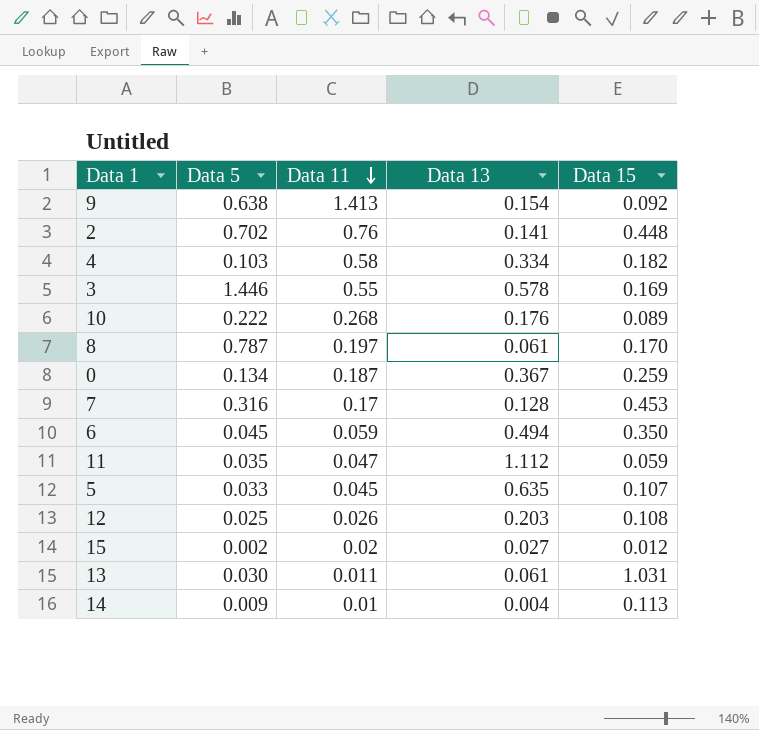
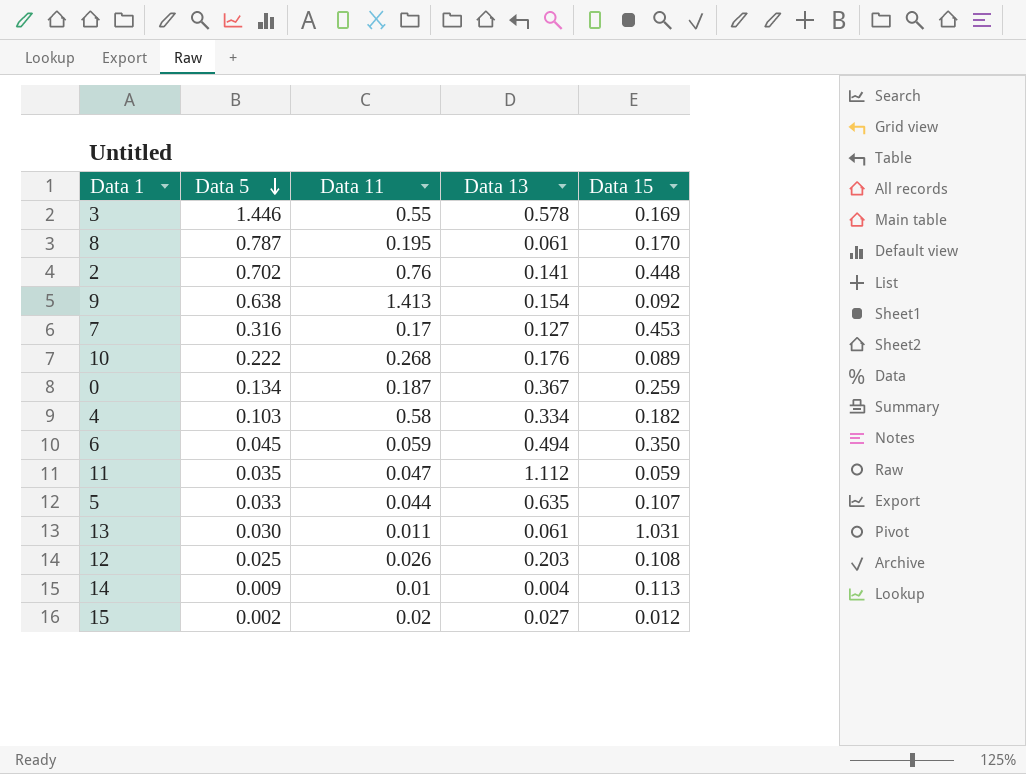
row order: Data 11 descending -> Data 5 descending
8 | Data 11: 0.197 -> 0.195
7 | Data 13: 0.128 -> 0.127
5 | Data 11: 0.045 -> 0.044

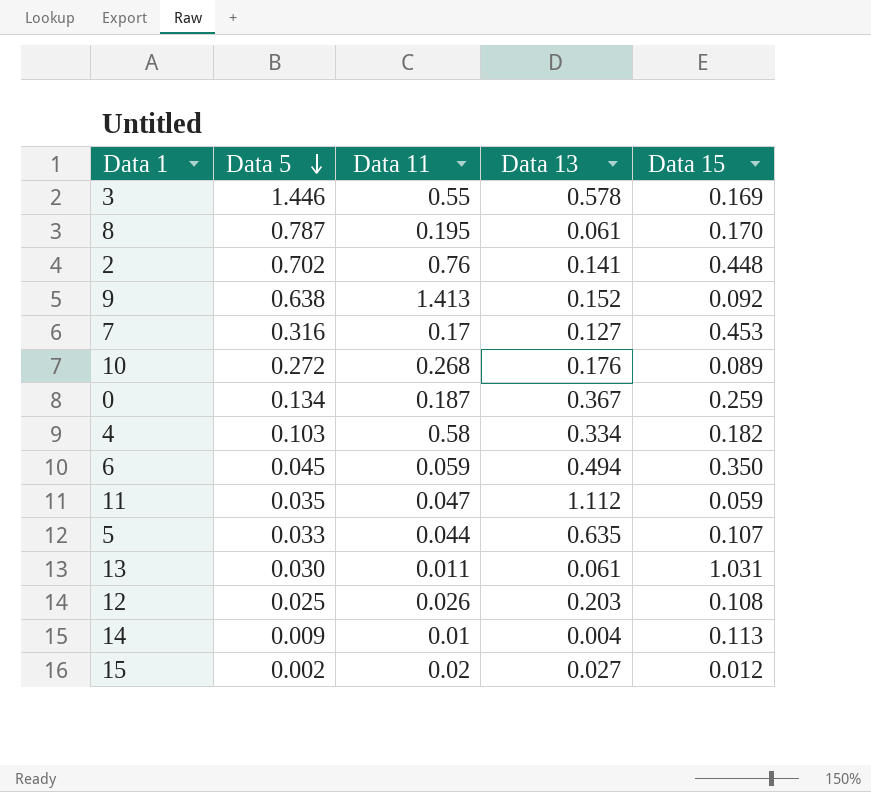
9 | Data 13: 0.154 -> 0.152
10 | Data 5: 0.222 -> 0.272

